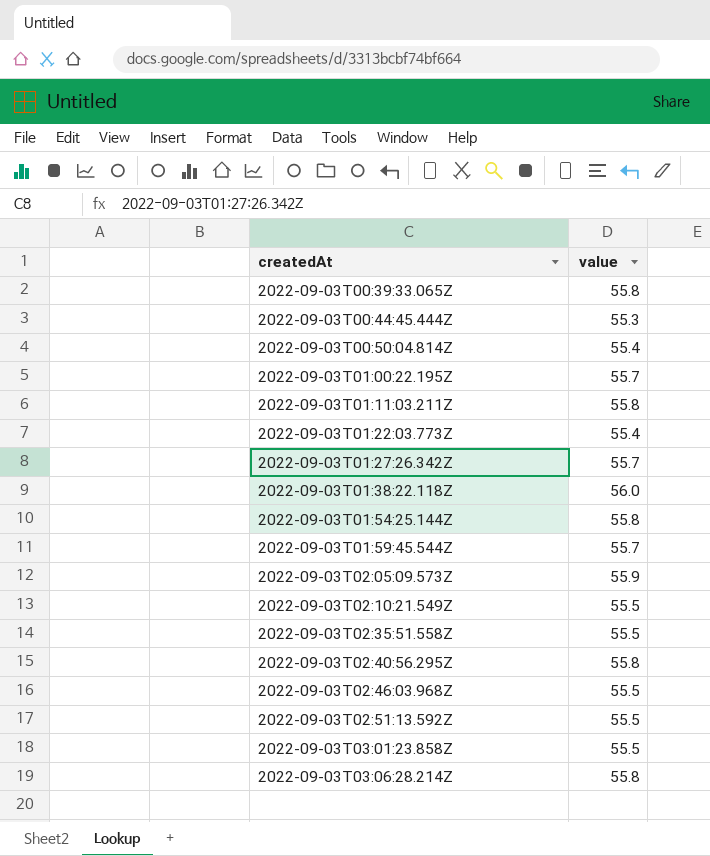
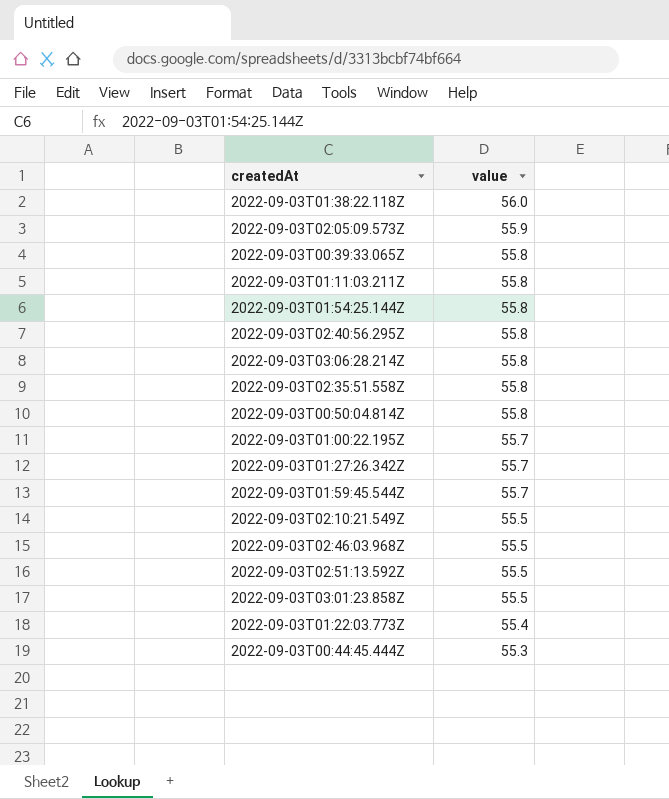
row order: createdAt ascending -> value descending
2022-09-03T02:35:51.558Z | value: 55.5 -> 55.8
2022-09-03T00:50:04.814Z | value: 55.4 -> 55.8

